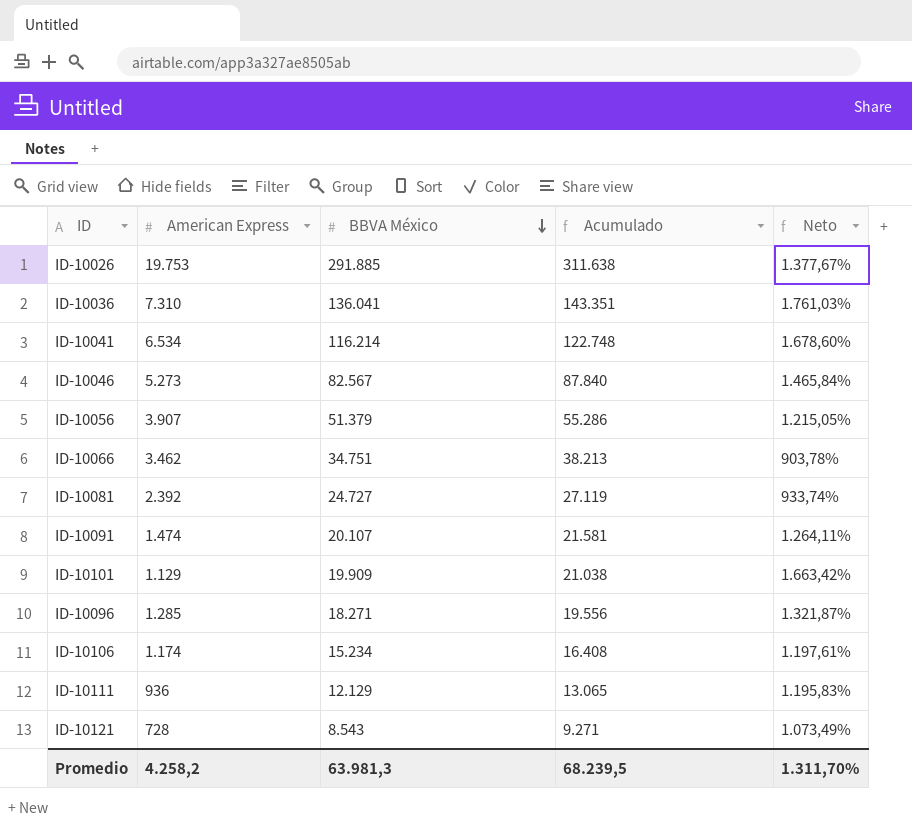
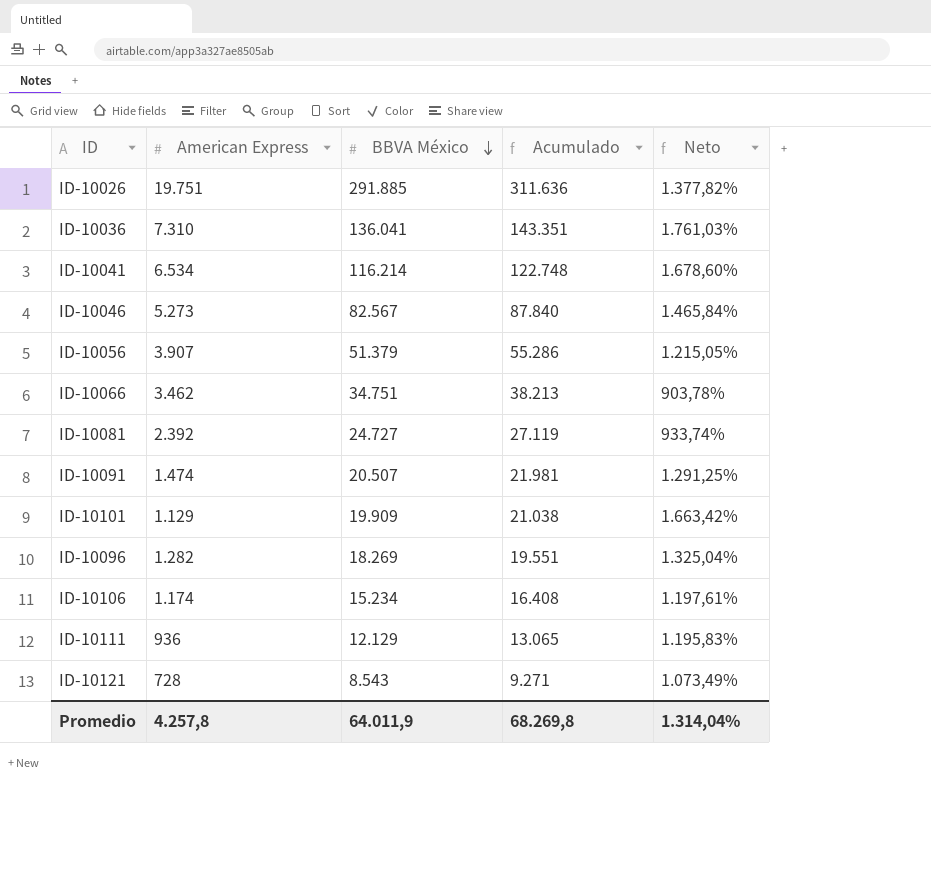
ID-10026 | American Express: 19.753 -> 19.751
ID-10026 | Acumulado: 311.638 -> 311.636
ID-10026 | Neto: 1.377,67% -> 1.377,82%
ID-10091 | BBVA México: 20.107 -> 20.507
ID-10091 | Acumulado: 21.581 -> 21.981
ID-10091 | Neto: 1.264,11% -> 1.291,25%
ID-10096 | American Express: 1.285 -> 1.282
ID-10096 | BBVA México: 18.271 -> 18.269
ID-10096 | Acumulado: 19.556 -> 19.551
ID-10096 | Neto: 1.321,87% -> 1.325,04%
Promedio | American Express: 4.258,2 -> 4.257,8
Promedio | BBVA México: 63.981,3 -> 64.011,9
Promedio | Acumulado: 68.239,5 -> 68.269,8
Promedio | Neto: 1.311,70% -> 1.314,04%

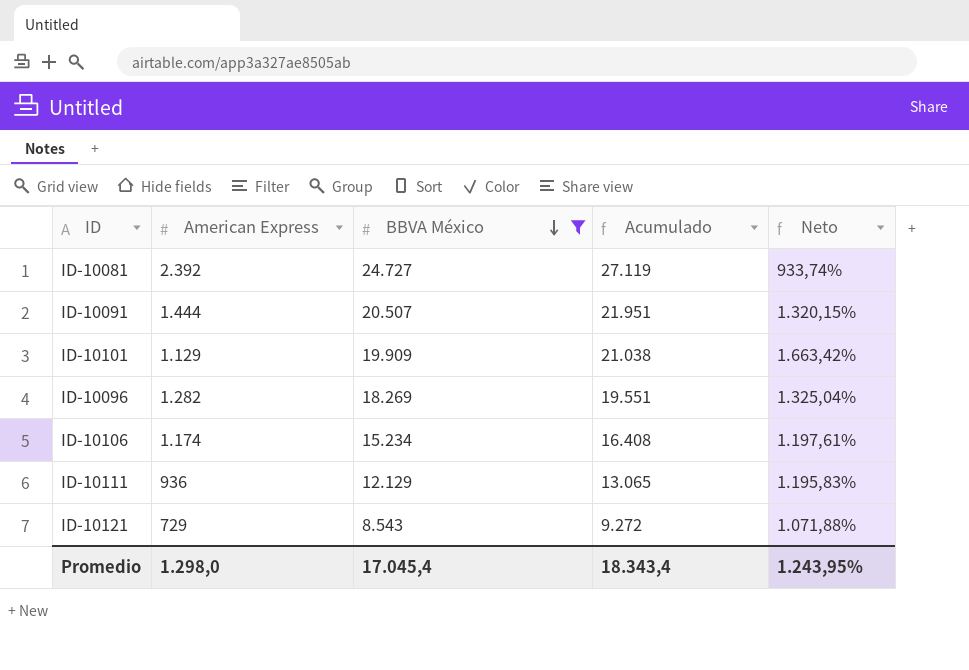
filter: none -> BBVA México <= 24.727
ID-10091 | American Express: 1.474 -> 1.444
ID-10091 | Acumulado: 21.981 -> 21.951
ID-10091 | Neto: 1.291,25% -> 1.320,15%
ID-10121 | American Express: 728 -> 729
ID-10121 | Acumulado: 9.271 -> 9.272
ID-10121 | Neto: 1.073,49% -> 1.071,88%
Promedio | American Express: 4.257,8 -> 1.298,0
Promedio | BBVA México: 64.011,9 -> 17.045,4
Promedio | Acumulado: 68.269,8 -> 18.343,4
Promedio | Neto: 1.314,04% -> 1.243,95%

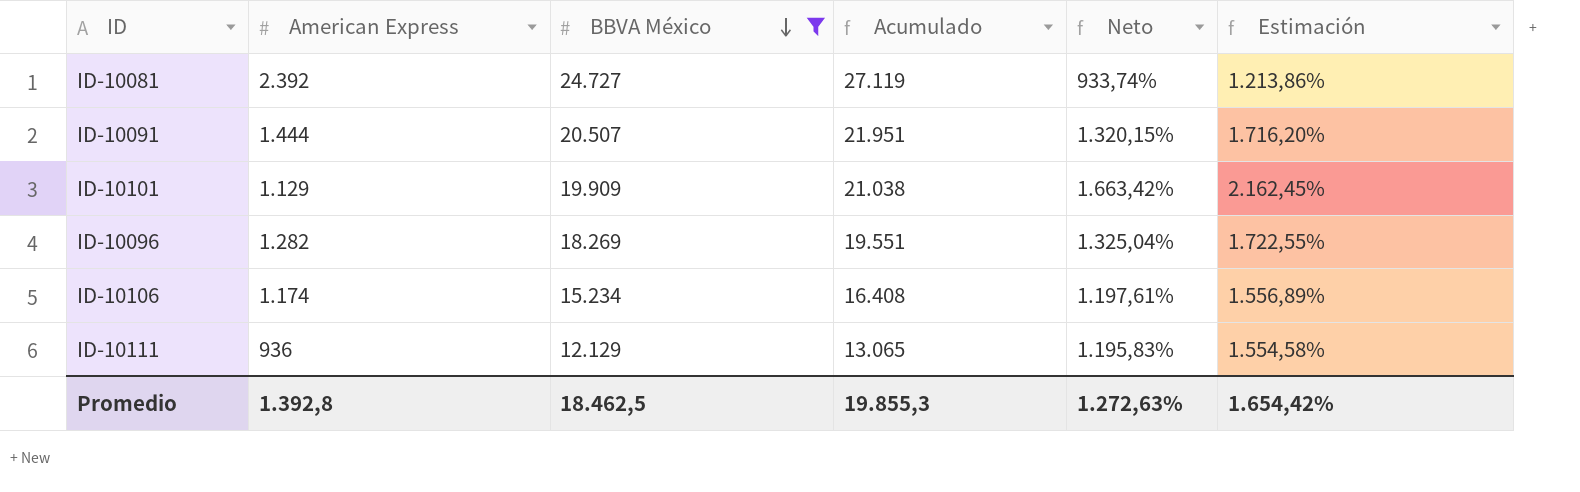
column Estimación | formula: none -> [Neto] * 1,3
row ID-10121: 729 | 8.543 | 9.272 | 1.071,88% -> none
Promedio | American Express: 1.298,0 -> 1.392,8
Promedio | BBVA México: 17.045,4 -> 18.462,5
Promedio | Acumulado: 18.343,4 -> 19.855,3
Promedio | Neto: 1.243,95% -> 1.272,63%

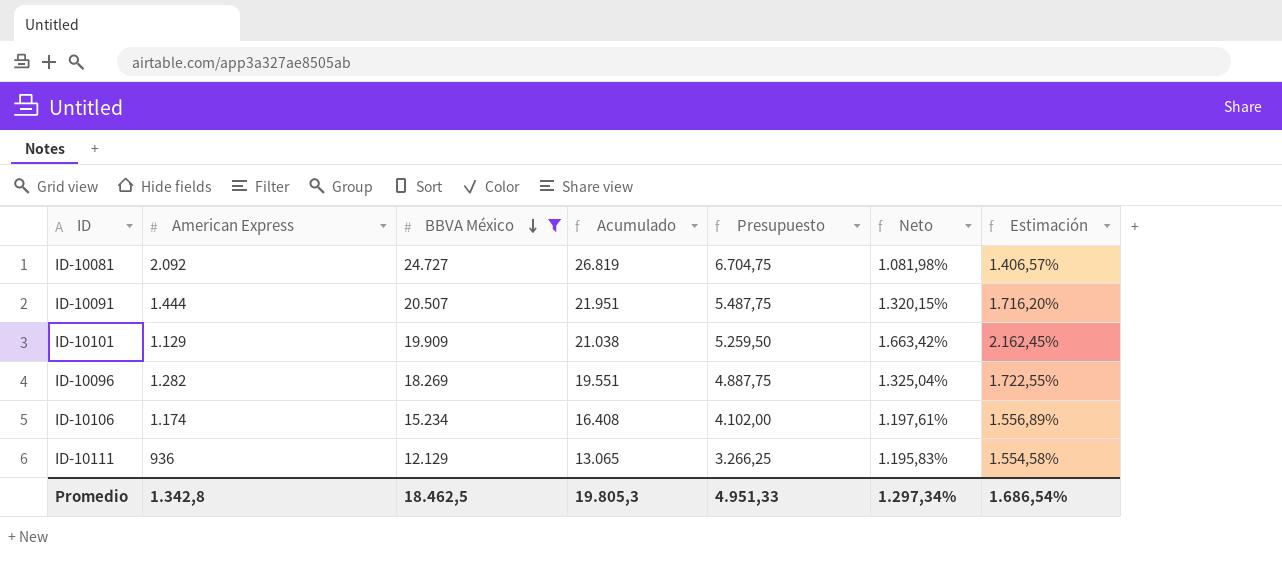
column Presupuesto | formula: none -> [Acumulado] * 0,25
ID-10081 | American Express: 2.392 -> 2.092
ID-10081 | Acumulado: 27.119 -> 26.819
ID-10081 | Neto: 933,74% -> 1.081,98%
ID-10081 | Estimación: 1.213,86% -> 1.406,57%
Promedio | American Express: 1.392,8 -> 1.342,8
Promedio | Acumulado: 19.855,3 -> 19.805,3
Promedio | Neto: 1.272,63% -> 1.297,34%
Promedio | Estimación: 1.654,42% -> 1.686,54%

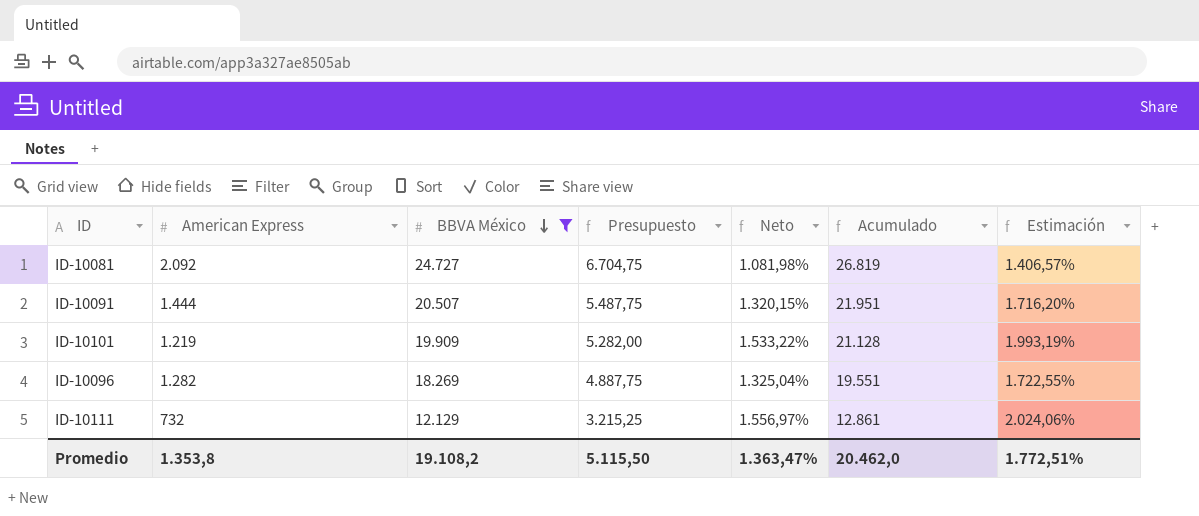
column Acumulado | position: 4 -> 6
row ID-10106: 1.174 | 15.234 | 16.408 | 4.102,00 | 1.197,61% | 1.556,89% -> none
ID-10101 | American Express: 1.129 -> 1.219
ID-10101 | Presupuesto: 5.259,50 -> 5.282,00
ID-10101 | Neto: 1.663,42% -> 1.533,22%
ID-10101 | Acumulado: 21.038 -> 21.128
ID-10101 | Estimación: 2.162,45% -> 1.993,19%
ID-10111 | American Express: 936 -> 732
ID-10111 | Presupuesto: 3.266,25 -> 3.215,25
ID-10111 | Neto: 1.195,83% -> 1.556,97%
ID-10111 | Acumulado: 13.065 -> 12.861
ID-10111 | Estimación: 1.554,58% -> 2.024,06%
Promedio | American Express: 1.342,8 -> 1.353,8
Promedio | BBVA México: 18.462,5 -> 19.108,2
Promedio | Presupuesto: 4.951,33 -> 5.115,50
Promedio | Neto: 1.297,34% -> 1.363,47%
Promedio | Acumulado: 19.805,3 -> 20.462,0
Promedio | Estimación: 1.686,54% -> 1.772,51%

